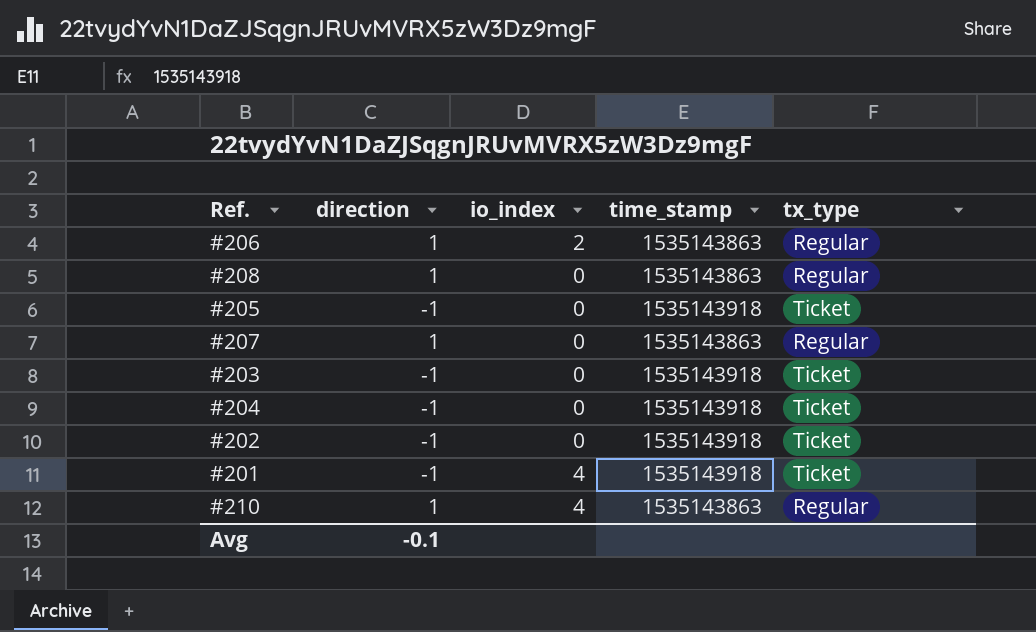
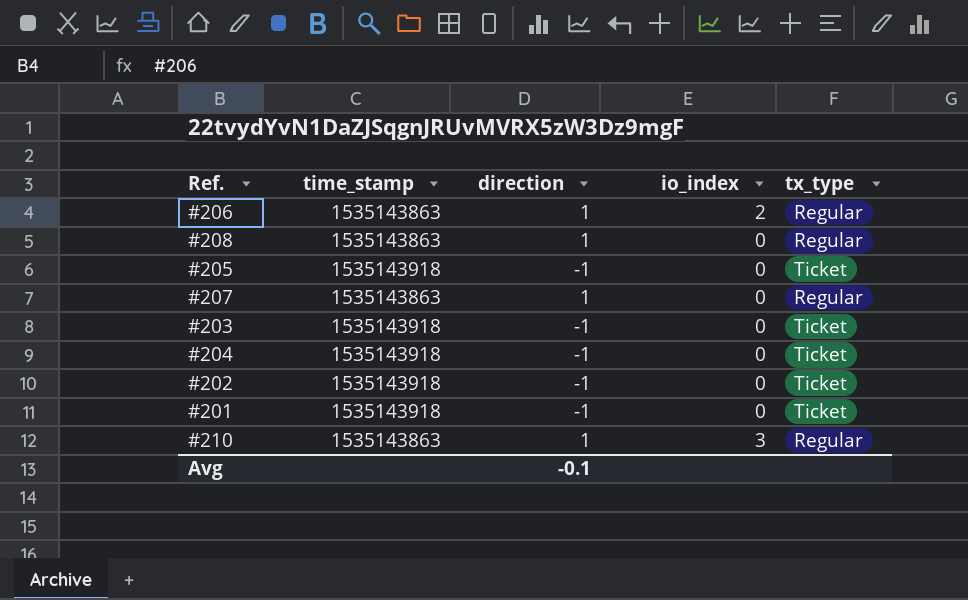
column time_stamp | position: 4 -> 2
#201 | io_index: 4 -> 0
#210 | io_index: 4 -> 3

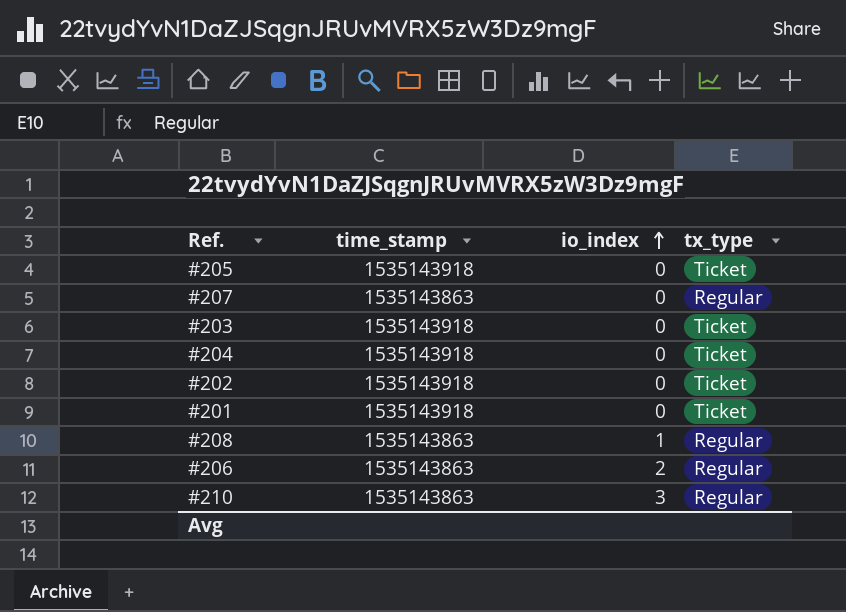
row order: none -> io_index ascending
column direction | position: 3 -> none
#208 | io_index: 0 -> 1

